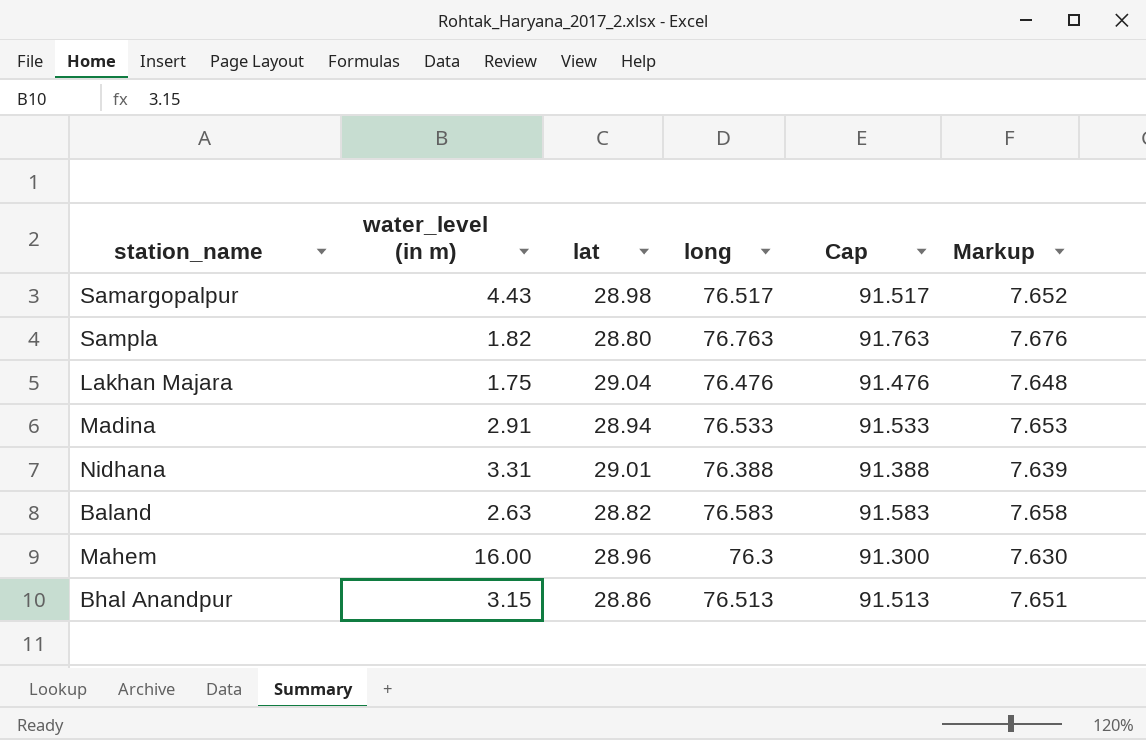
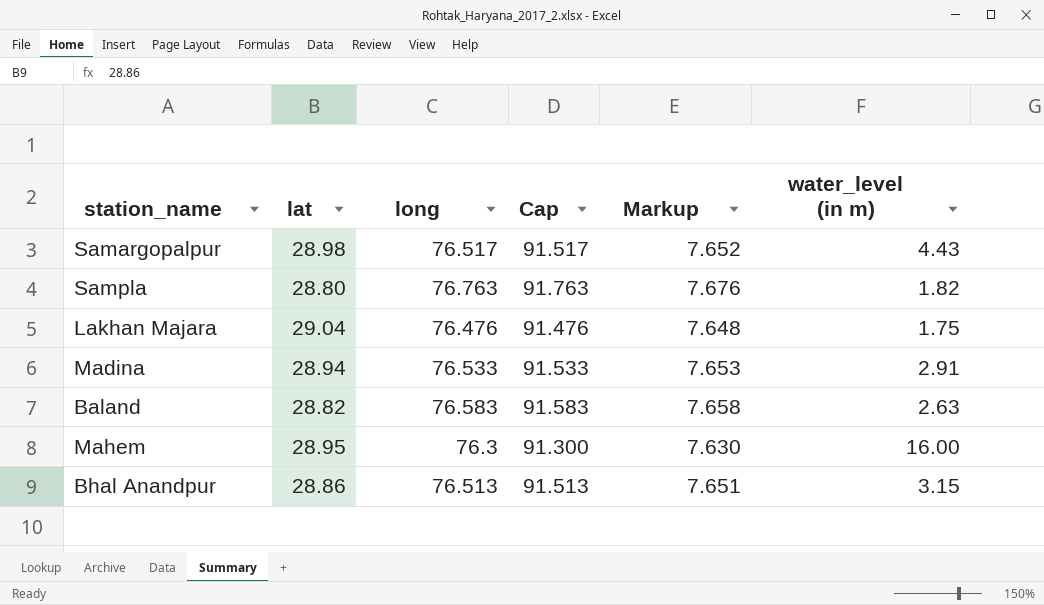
column water_level (in m) | position: 2 -> 6
row Nidhana: 3.31 | 29.01 | 76.388 | 91.388 | 7.639 -> none
Mahem | lat: 28.96 -> 28.95

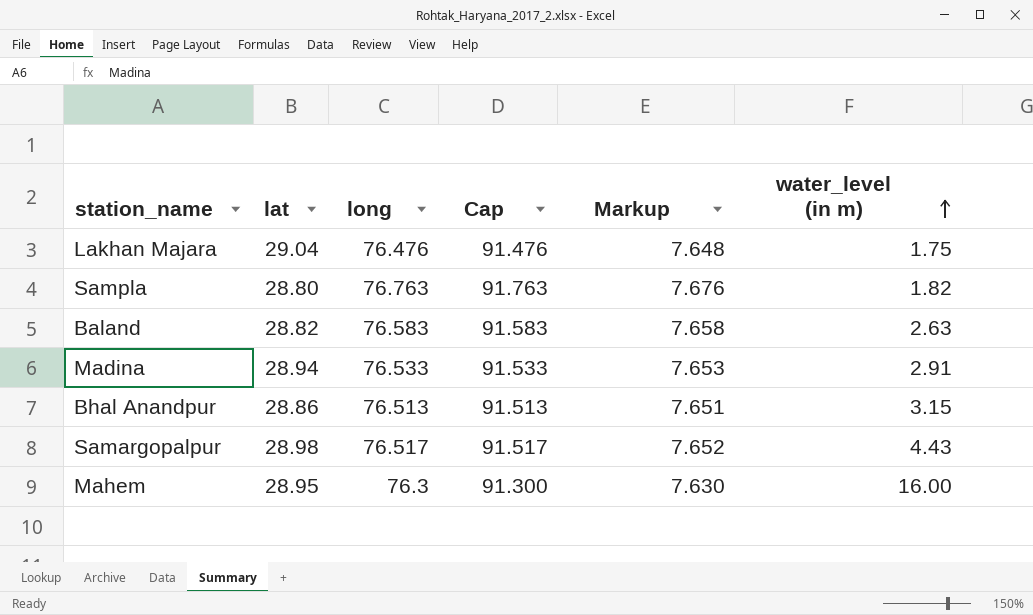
row order: none -> water_level (in m) ascending

